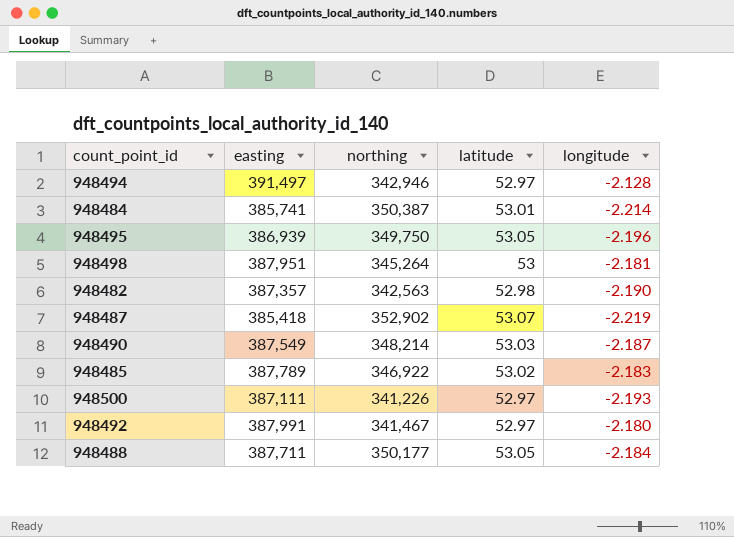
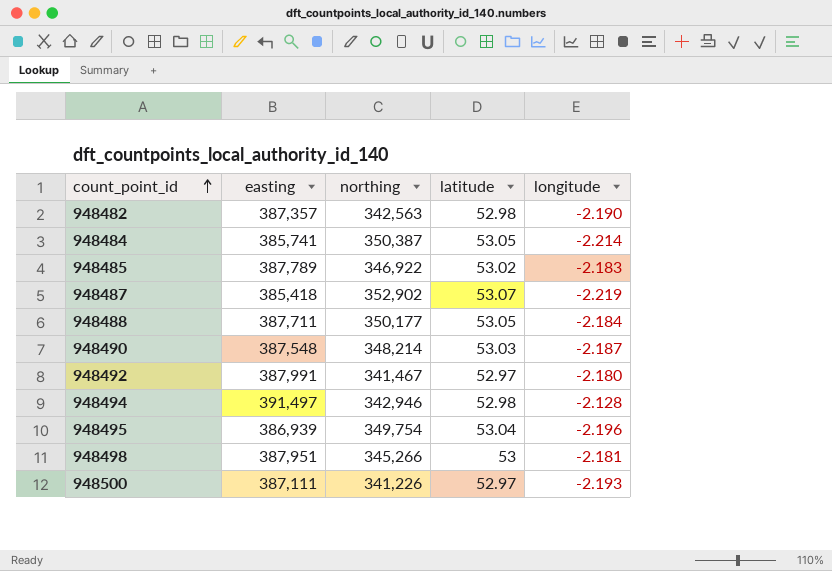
row order: none -> count_point_id ascending
948484 | latitude: 53.01 -> 53.05
948490 | easting: 387,549 -> 387,548
948494 | latitude: 52.97 -> 52.98
948495 | northing: 349,750 -> 349,754
948495 | latitude: 53.05 -> 53.04
948498 | northing: 345,264 -> 345,266

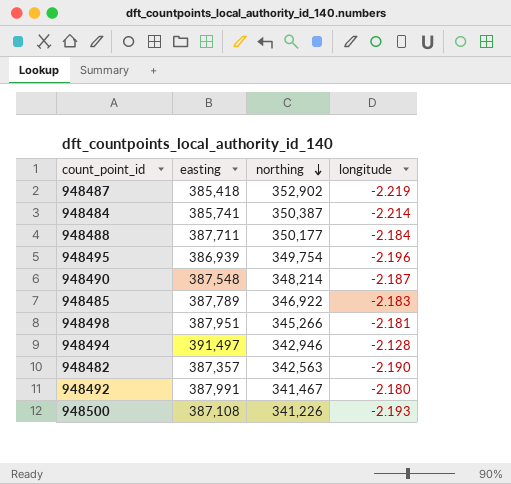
row order: count_point_id ascending -> northing descending
column latitude | position: 4 -> none
948500 | easting: 387,111 -> 387,108

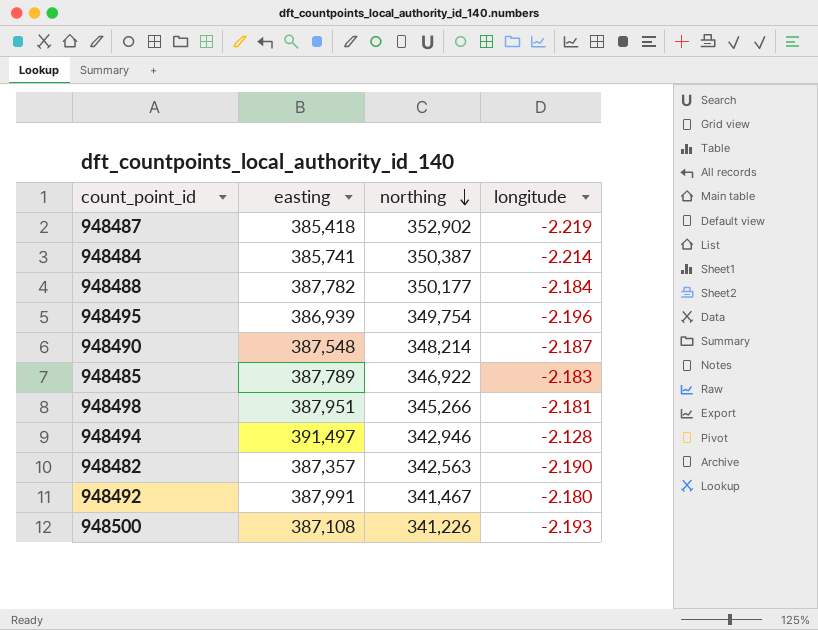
948488 | easting: 387,711 -> 387,782

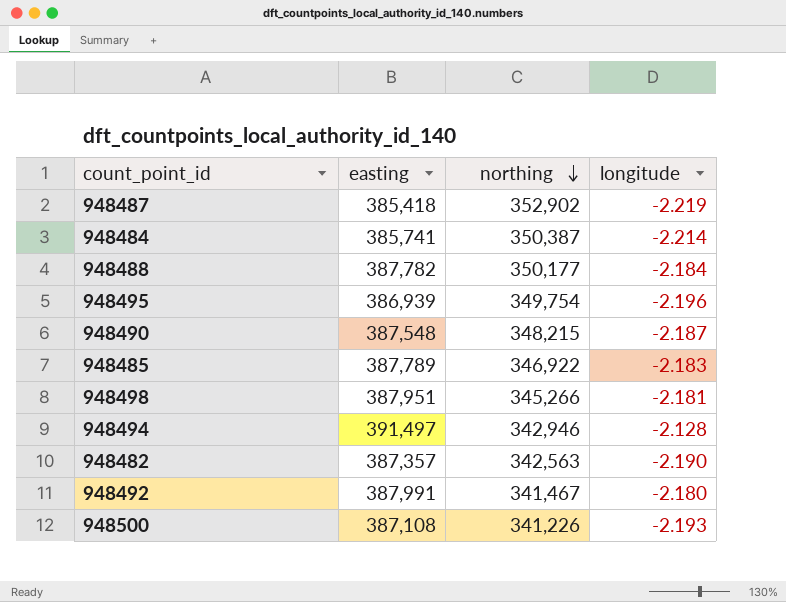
948490 | northing: 348,214 -> 348,215

